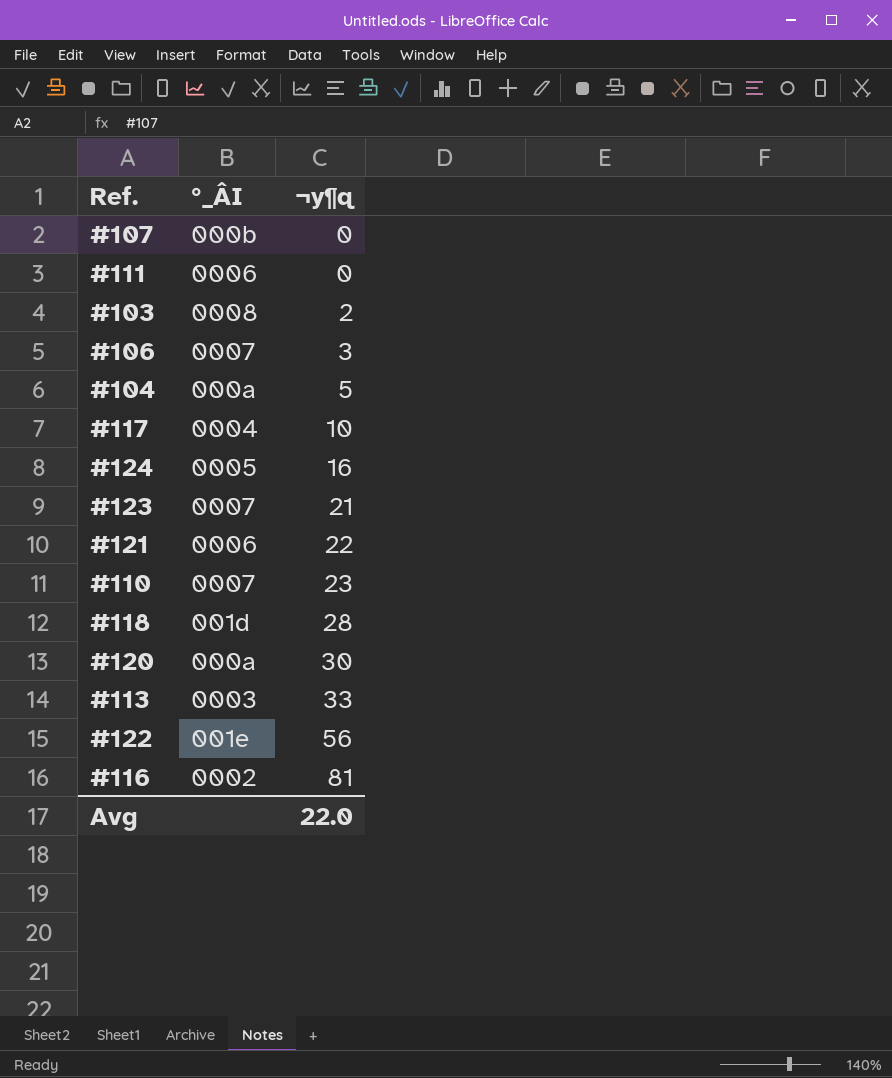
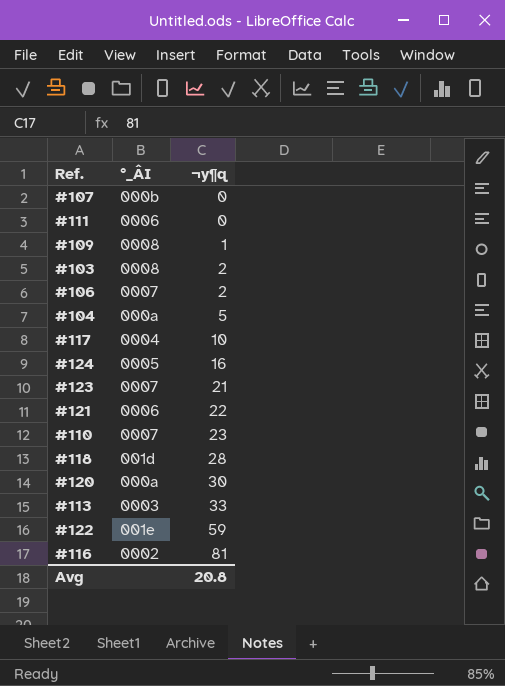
row #109: none -> 0008 | 1
#106 | ¬y¶q: 3 -> 2
#122 | ¬y¶q: 56 -> 59
Avg | ¬y¶q: 22.0 -> 20.8

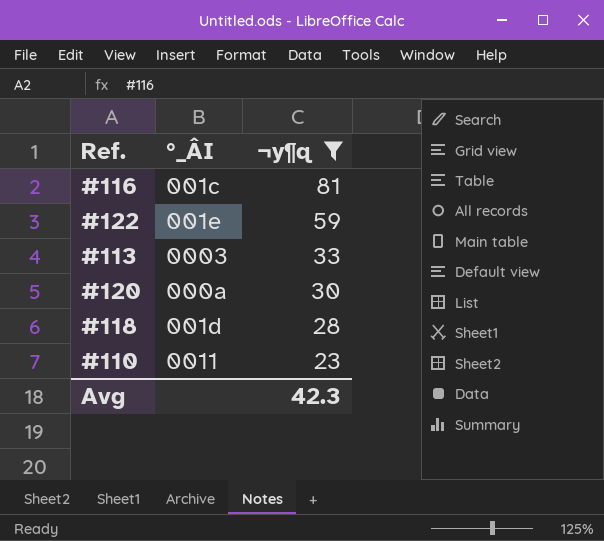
filter: none -> ¬y¶q >= 23
row order: ¬y¶q ascending -> ¬y¶q descending
#116 | °_ÂI: 0002 -> 001c
#110 | °_ÂI: 0007 -> 0011
Avg | ¬y¶q: 20.8 -> 42.3

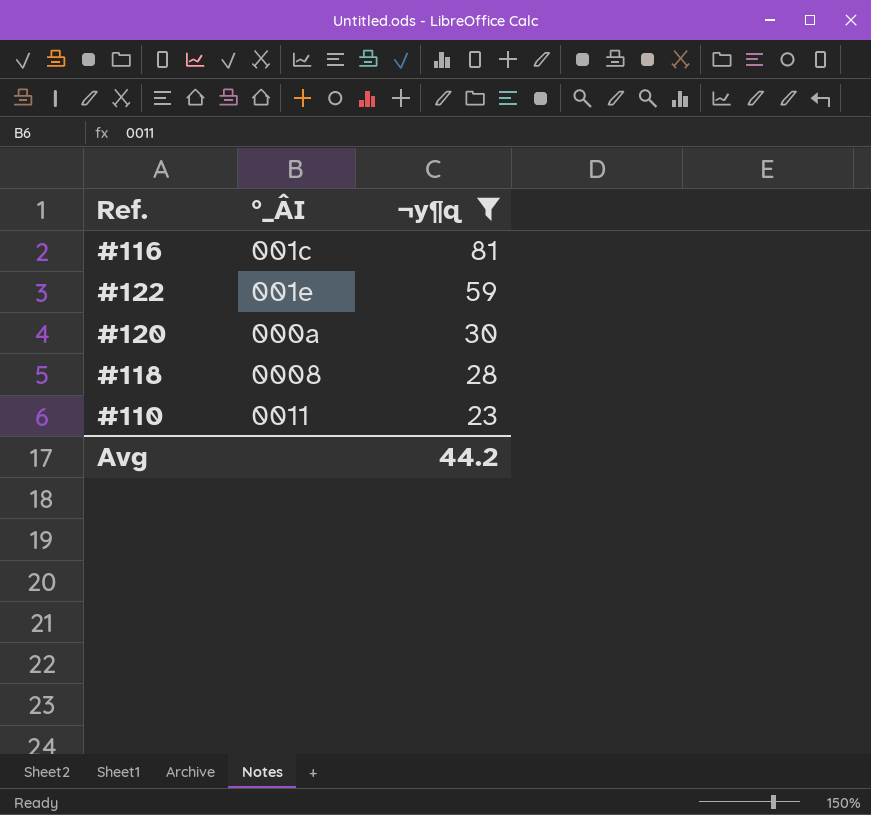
row #113: 0003 | 33 -> none
#118 | °_ÂI: 001d -> 0008
Avg | ¬y¶q: 42.3 -> 44.2

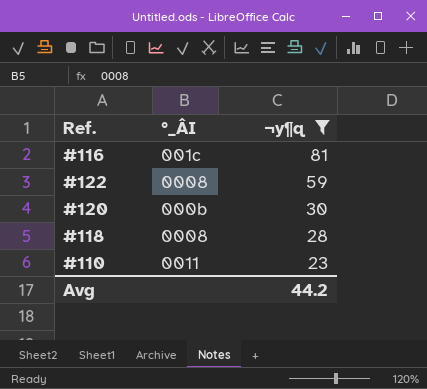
#122 | °_ÂI: 001e -> 0008
#120 | °_ÂI: 000a -> 000b

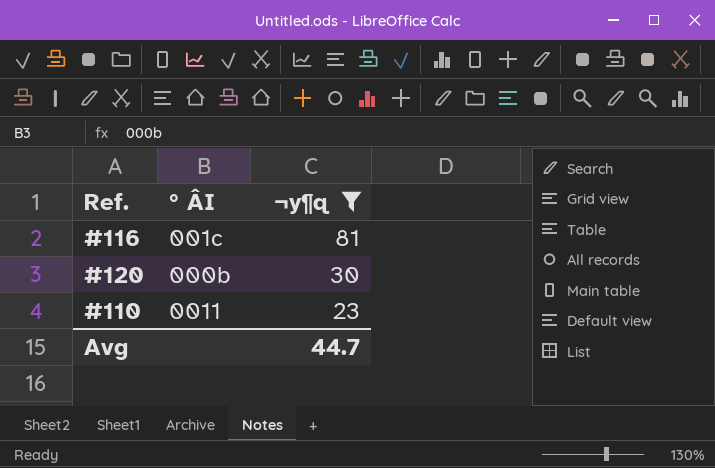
column name: °_ÂI -> ° ÂI
row #122: 0008 | 59 -> none
row #118: 0008 | 28 -> none
Avg | ¬y¶q: 44.2 -> 44.7

